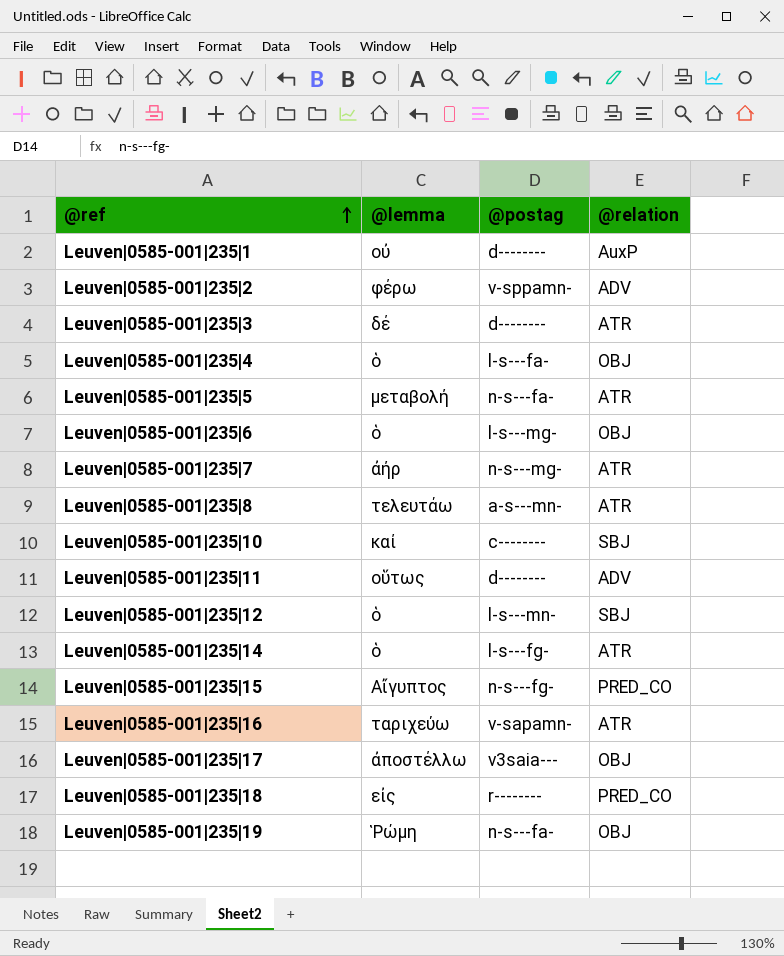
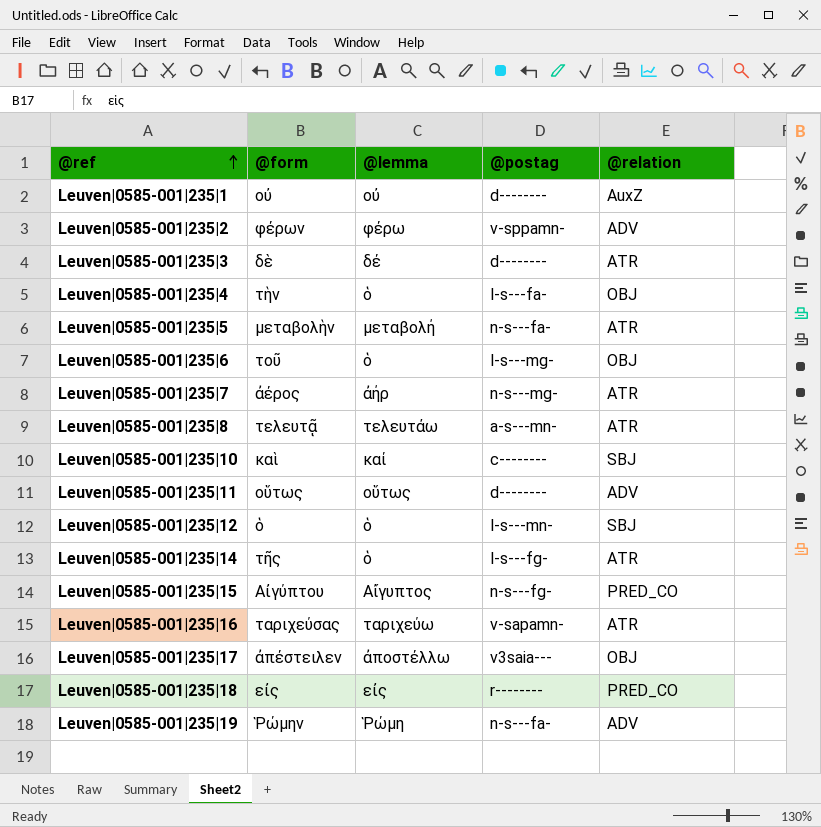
column @form | position: none -> 2
Leuven|0585-001|235|1 | @relation: AuxP -> AuxZ
Leuven|0585-001|235|19 | @relation: OBJ -> ADV

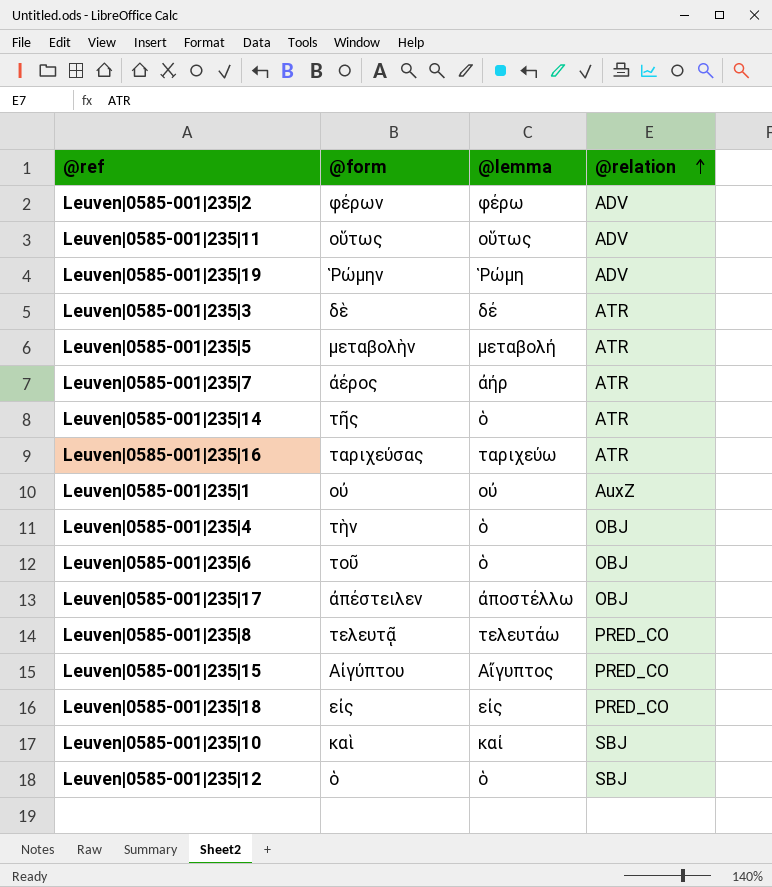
row order: @ref ascending -> @relation ascending
column @postag | position: 4 -> none
Leuven|0585-001|235|8 | @relation: ATR -> PRED_CO

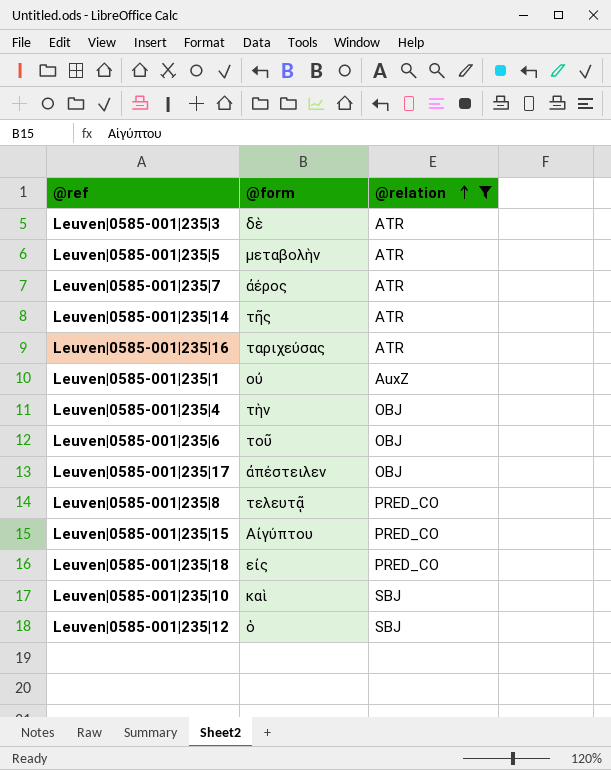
filter: none -> @relation != ADV
column @lemma | position: 3 -> none

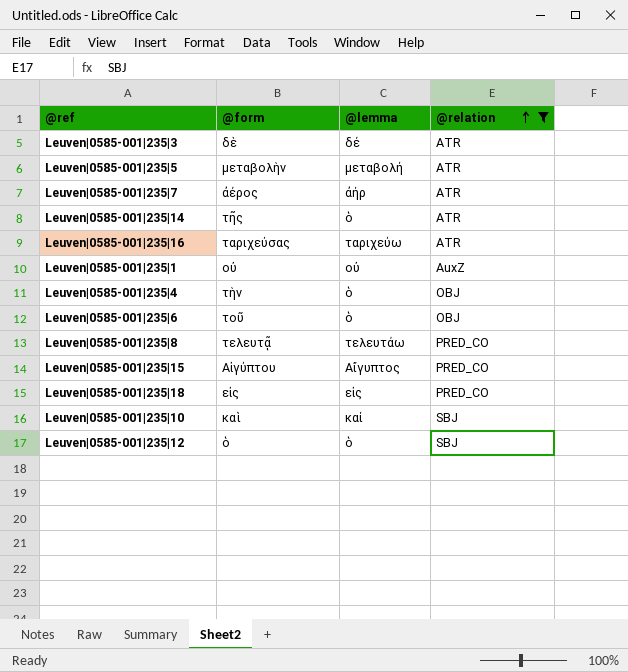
column @lemma | position: none -> 3
row Leuven|0585-001|235|17: ἀπέστειλεν | OBJ -> none

